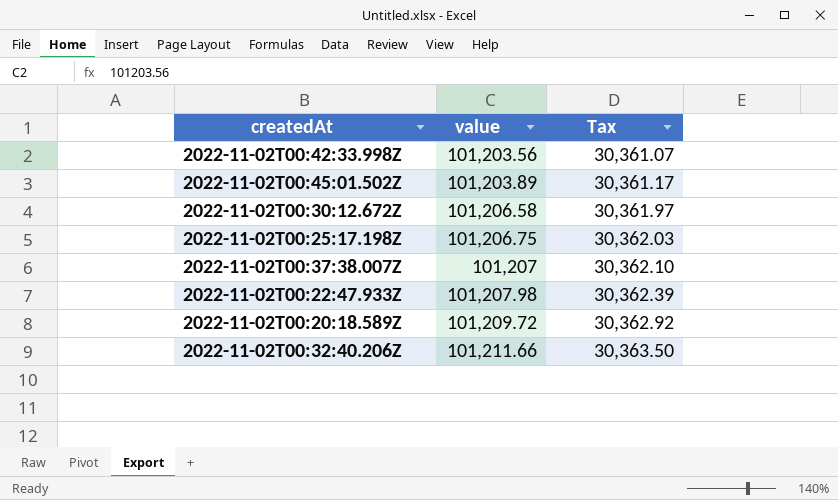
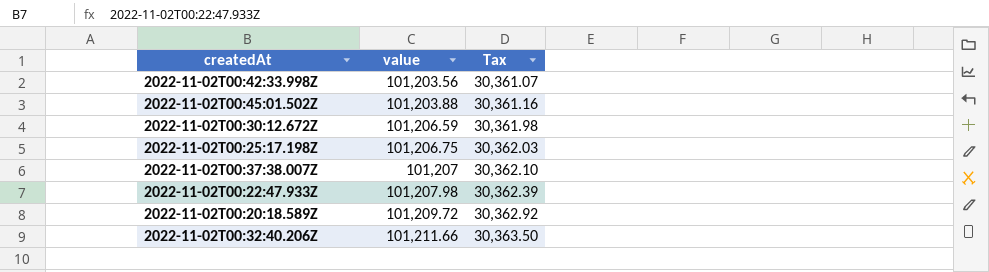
2022-11-02T00:45:01.502Z | value: 101,203.89 -> 101,203.88
2022-11-02T00:45:01.502Z | Tax: 30,361.17 -> 30,361.16
2022-11-02T00:30:12.672Z | value: 101,206.58 -> 101,206.59
2022-11-02T00:30:12.672Z | Tax: 30,361.97 -> 30,361.98

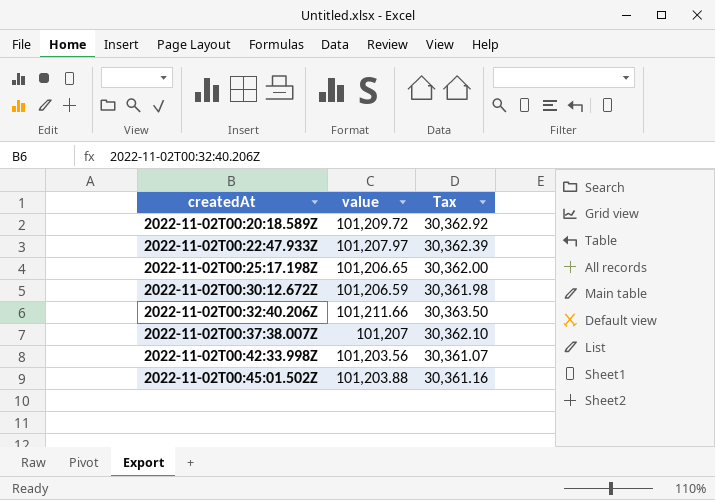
row order: value ascending -> createdAt ascending
2022-11-02T00:22:47.933Z | value: 101,207.98 -> 101,207.97
2022-11-02T00:25:17.198Z | value: 101,206.75 -> 101,206.65
2022-11-02T00:25:17.198Z | Tax: 30,362.03 -> 30,362.00

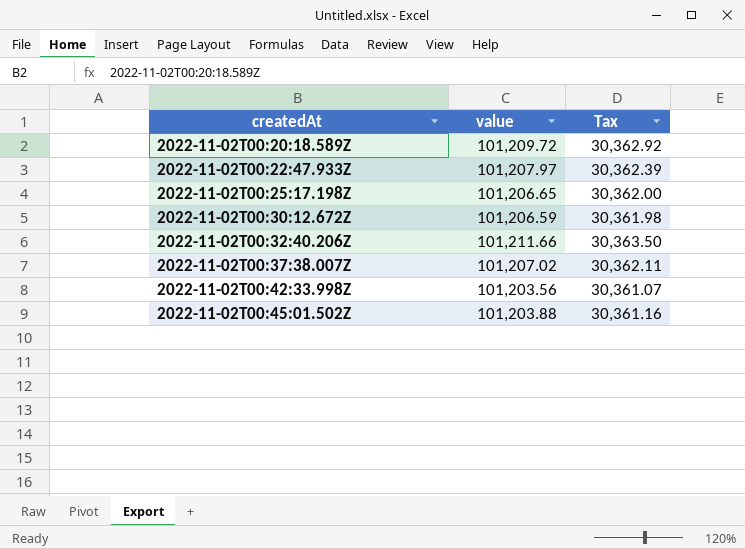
2022-11-02T00:37:38.007Z | value: 101,207 -> 101,207.02
2022-11-02T00:37:38.007Z | Tax: 30,362.10 -> 30,362.11

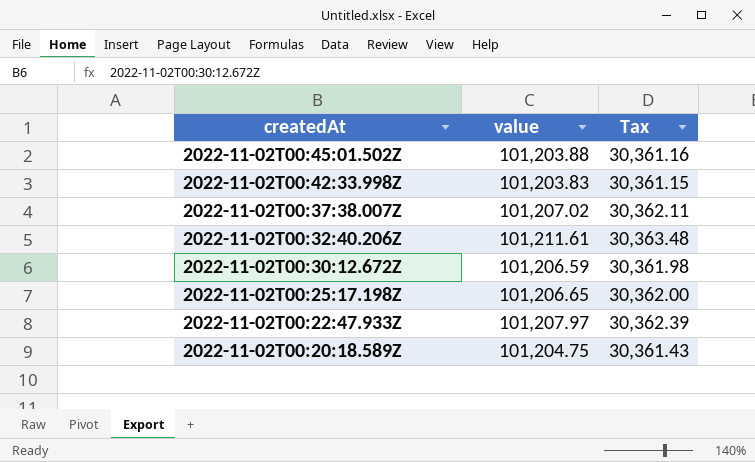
row order: createdAt ascending -> createdAt descending
2022-11-02T00:42:33.998Z | value: 101,203.56 -> 101,203.83
2022-11-02T00:42:33.998Z | Tax: 30,361.07 -> 30,361.15
2022-11-02T00:32:40.206Z | value: 101,211.66 -> 101,211.61
2022-11-02T00:32:40.206Z | Tax: 30,363.50 -> 30,363.48
2022-11-02T00:20:18.589Z | value: 101,209.72 -> 101,204.75
2022-11-02T00:20:18.589Z | Tax: 30,362.92 -> 30,361.43

